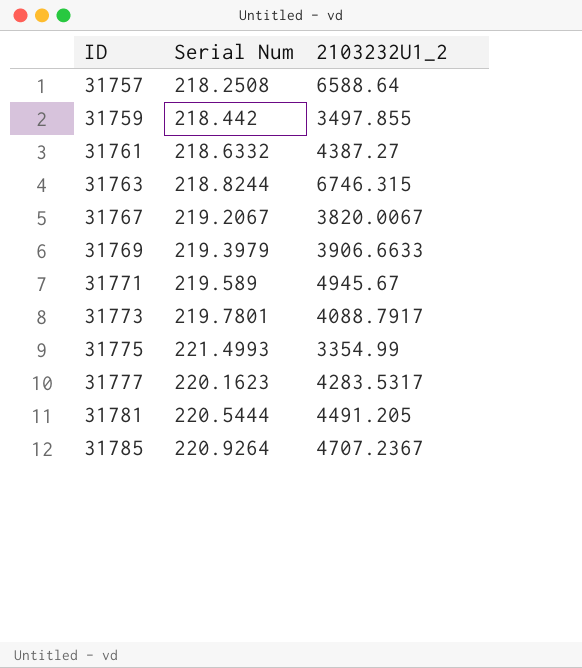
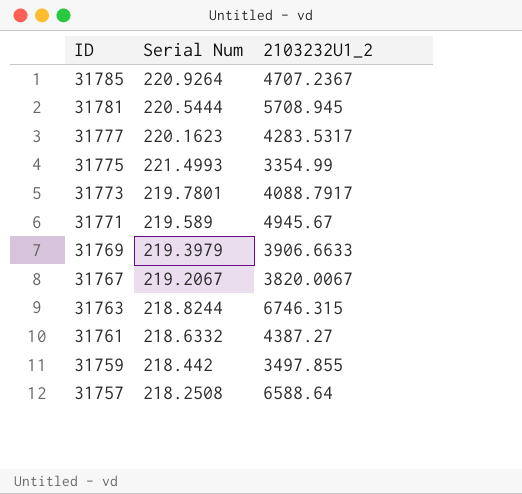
row order: ID ascending -> ID descending
31781 | 2103232U1_2: 4491.205 -> 5708.945

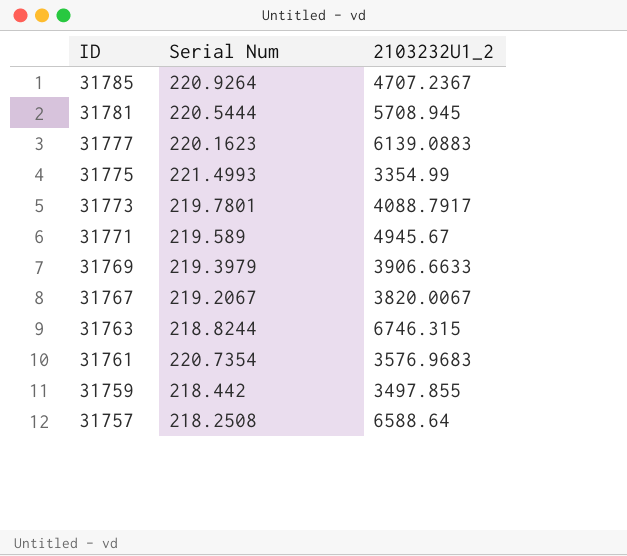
31777 | 2103232U1_2: 4283.5317 -> 6139.0883
31761 | Serial Num: 218.6332 -> 220.7354
31761 | 2103232U1_2: 4387.27 -> 3576.9683

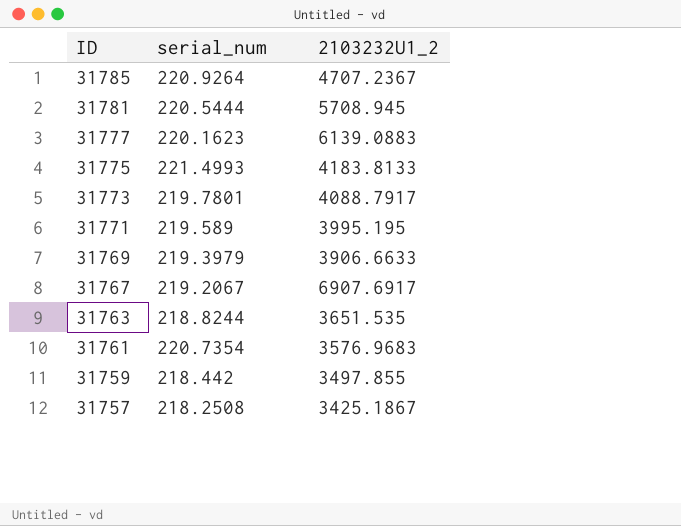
column name: Serial Num -> serial_num
31775 | 2103232U1_2: 3354.99 -> 4183.8133
31771 | 2103232U1_2: 4945.67 -> 3995.195
31767 | 2103232U1_2: 3820.0067 -> 6907.6917
31763 | 2103232U1_2: 6746.315 -> 3651.535
31757 | 2103232U1_2: 6588.64 -> 3425.1867

